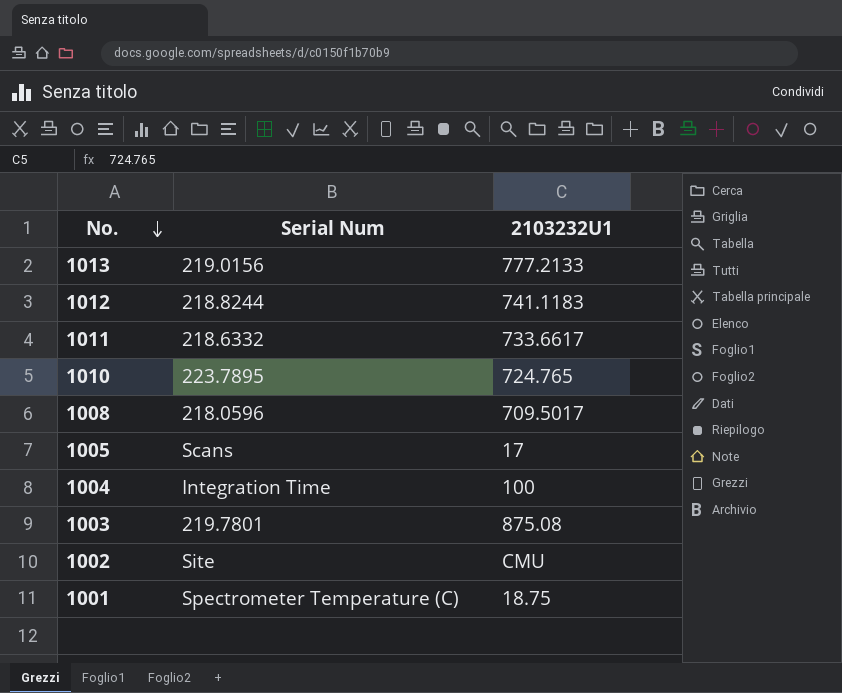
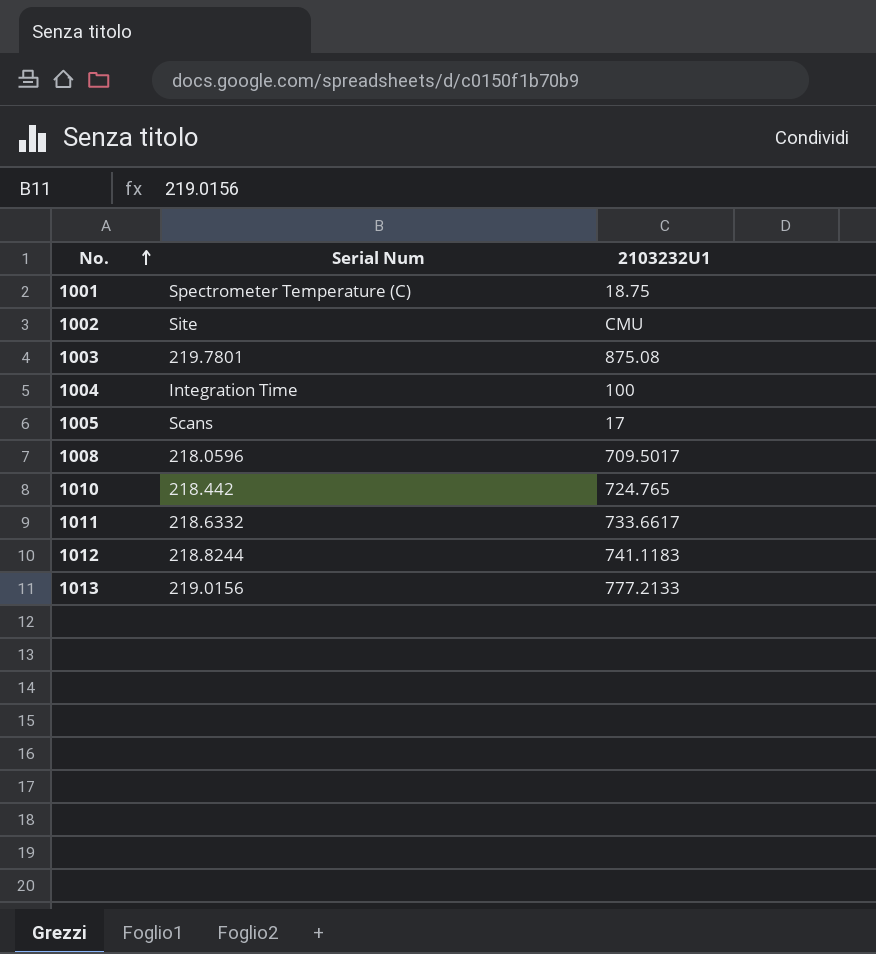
row order: No. descending -> No. ascending
1010 | Serial Num: 223.7895 -> 218.442

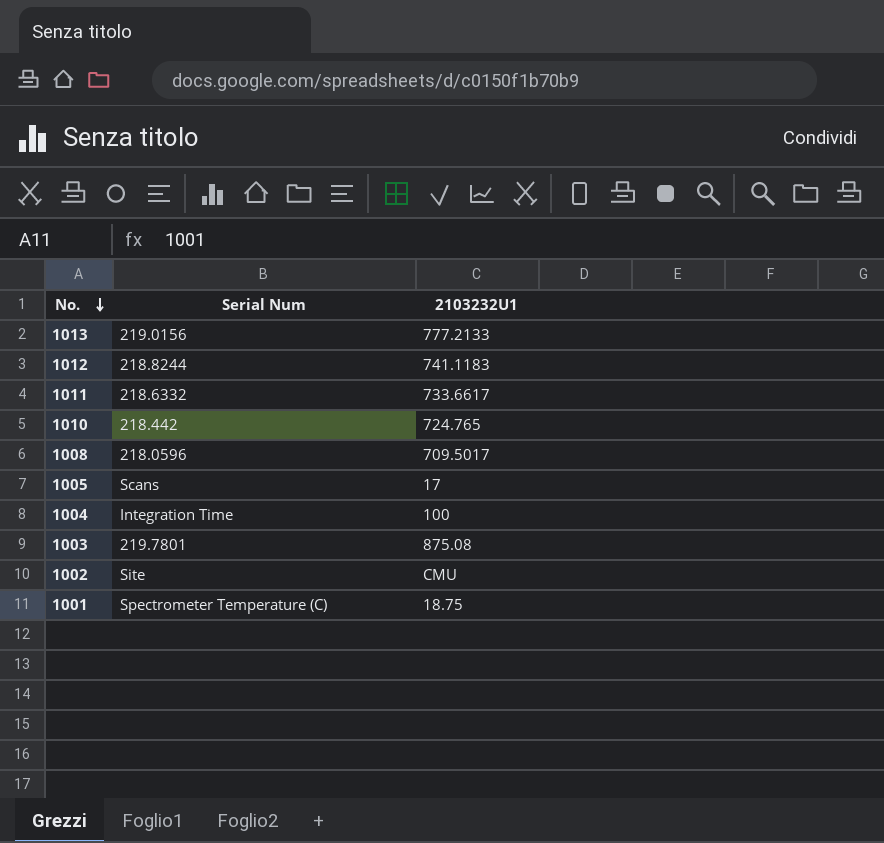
row order: No. ascending -> No. descending

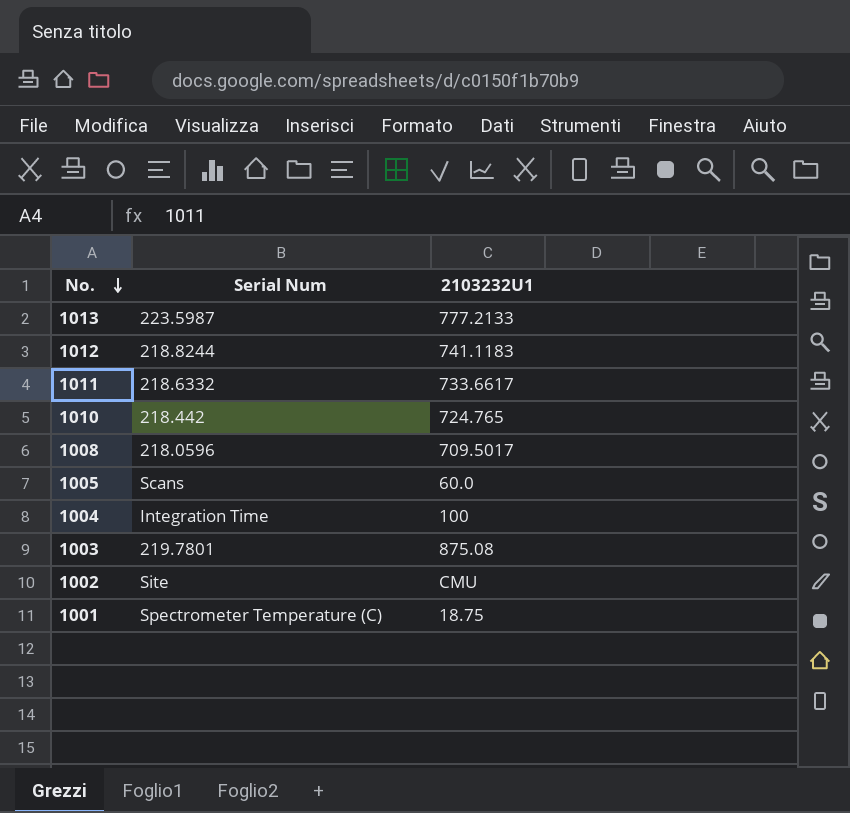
1013 | Serial Num: 219.0156 -> 223.5987
1005 | 2103232U1: 17 -> 60.0

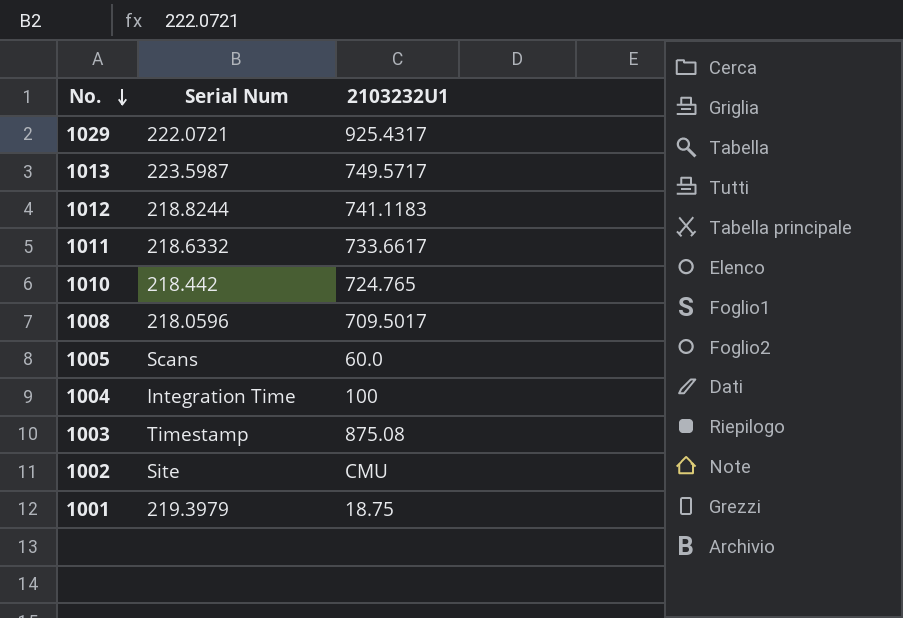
row 1029: none -> 222.0721 | 925.4317
1013 | 2103232U1: 777.2133 -> 749.5717
1003 | Serial Num: 219.7801 -> Timestamp
1001 | Serial Num: Spectrometer Temperature (C) -> 219.3979

